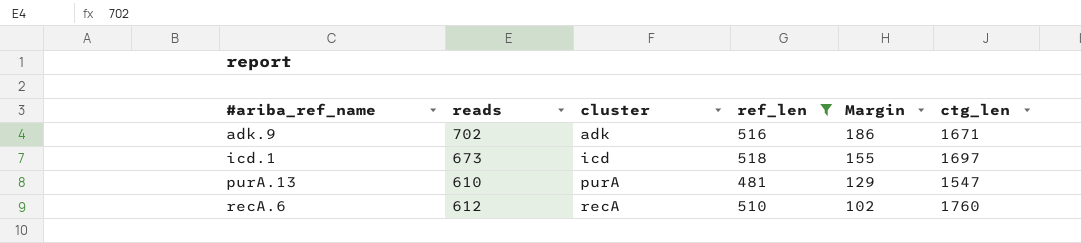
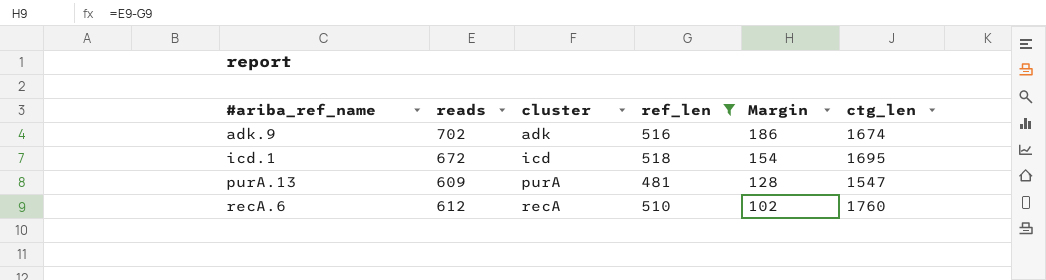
adk.9 | ctg_len: 1671 -> 1674
icd.1 | reads: 673 -> 672
icd.1 | Margin: 155 -> 154
icd.1 | ctg_len: 1697 -> 1695
purA.13 | reads: 610 -> 609
purA.13 | Margin: 129 -> 128

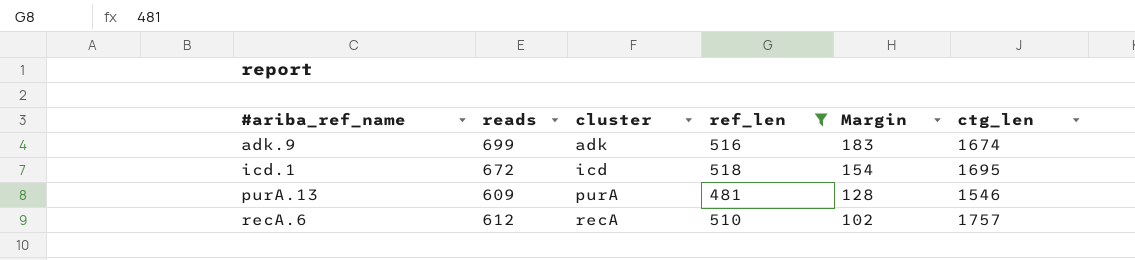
adk.9 | reads: 702 -> 699
adk.9 | Margin: 186 -> 183
purA.13 | ctg_len: 1547 -> 1546
recA.6 | ctg_len: 1760 -> 1757

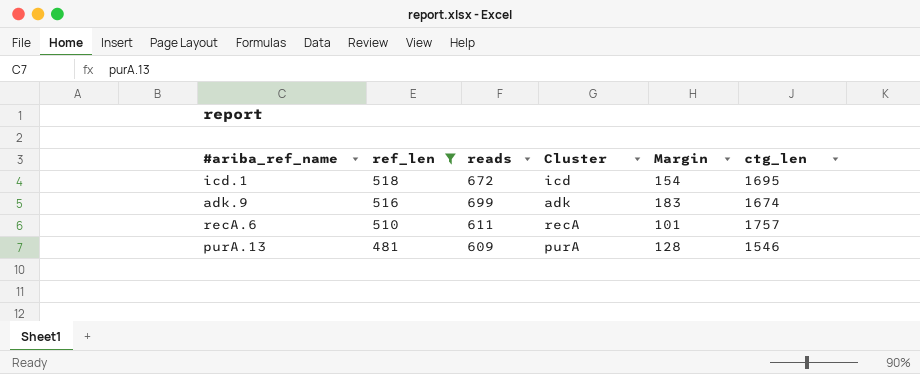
row order: #ariba_ref_name ascending -> ref_len descending
column ref_len | position: 4 -> 2
column name: cluster -> Cluster
recA.6 | reads: 612 -> 611
recA.6 | Margin: 102 -> 101

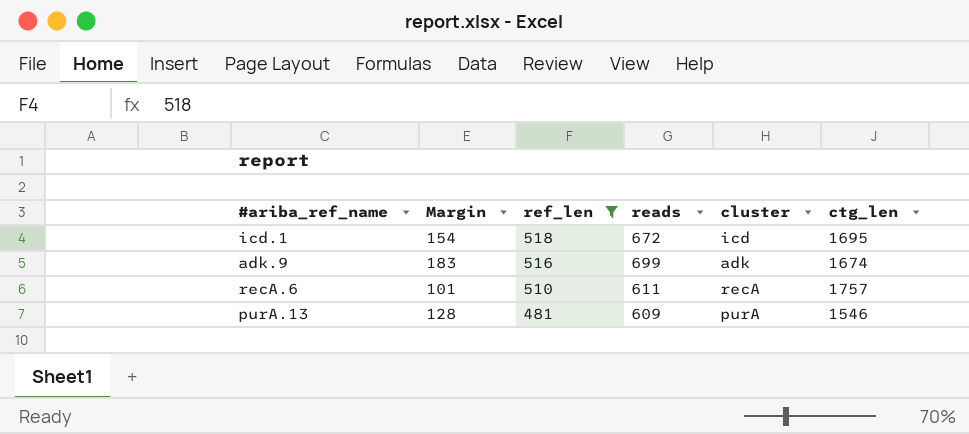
column Margin | position: 5 -> 2
column name: Cluster -> cluster

